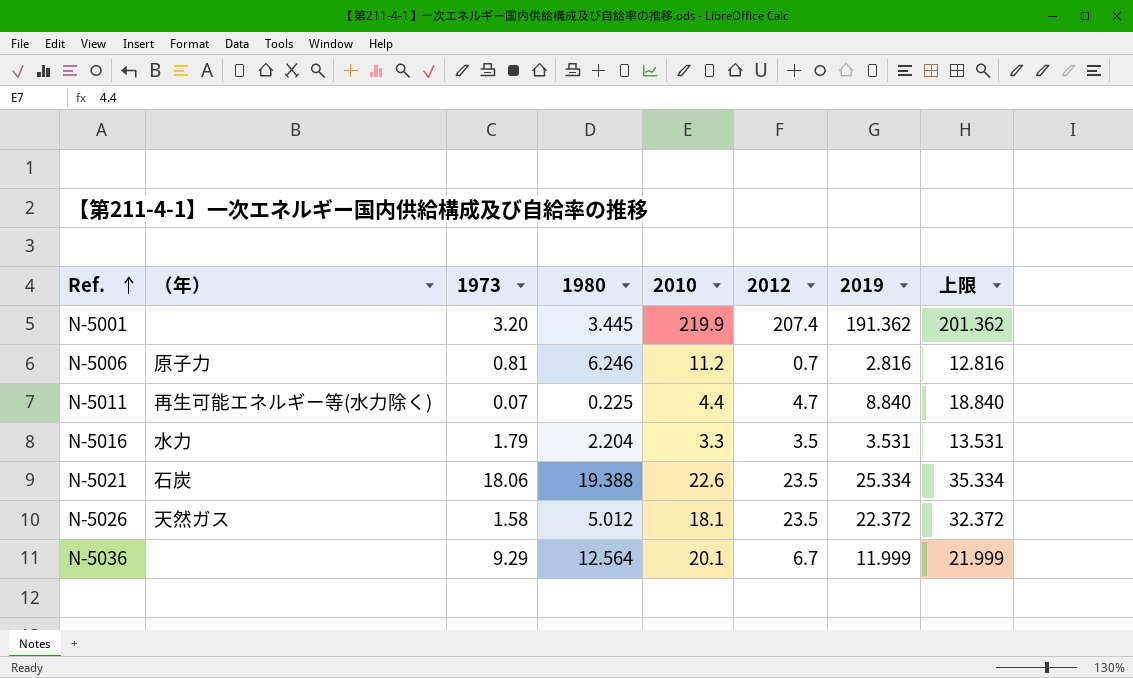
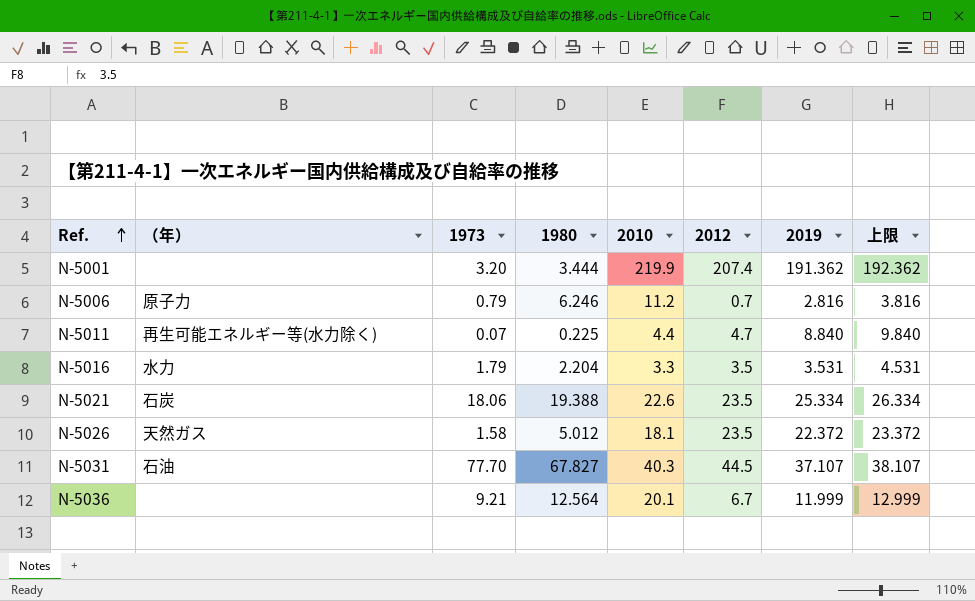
column 上限 | formula: [2019] + 10 -> [2019] + 1
N-5001 | 1980: 3.445 -> 3.444
N-5006 | 1973: 0.81 -> 0.79
row N-5031: none -> 石油 | 77.70 | 67.827 | 40.3 | 44.5 | 37.107 | 38.107
N-5036 | 1973: 9.29 -> 9.21

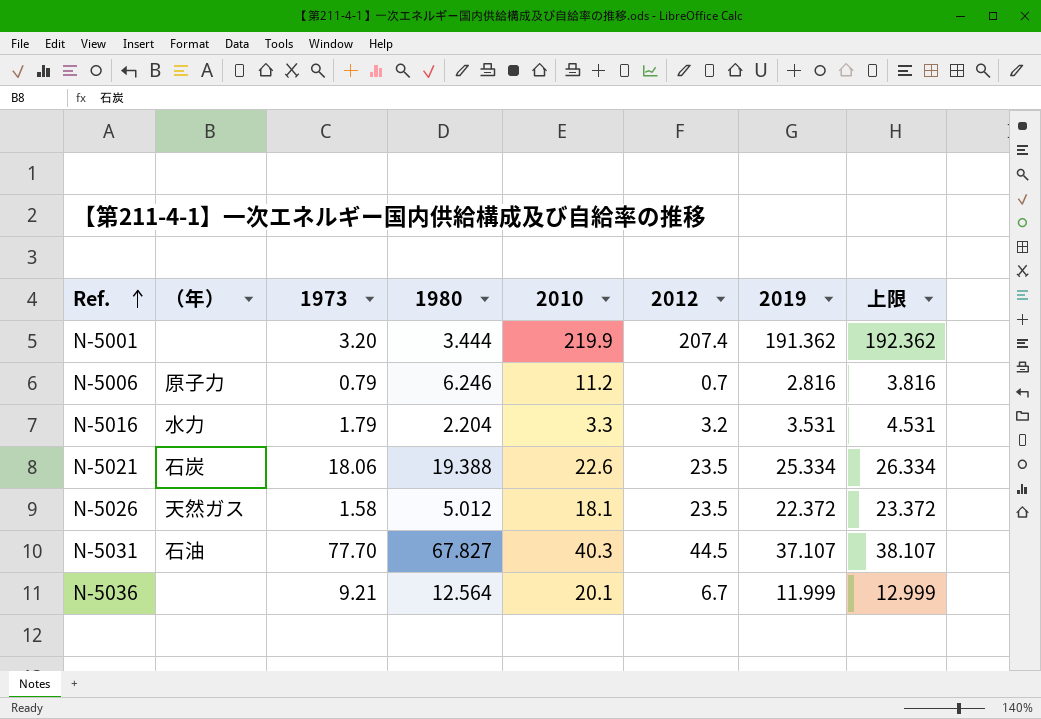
row N-5011: 再生可能エネルギー等(水力除く) | 0.07 | 0.225 | 4.4 | 4.7 | 8.840 | 9.840 -> none
N-5016 | 2012: 3.5 -> 3.2

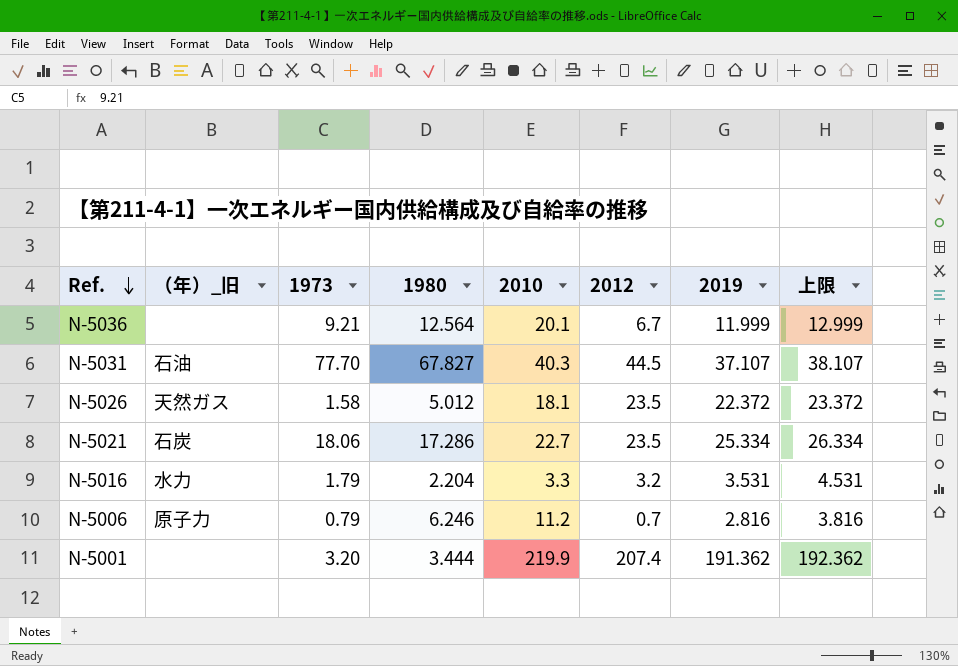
row order: Ref. ascending -> Ref. descending
column name: （年） -> （年）_旧
N-5021 | 1980: 19.388 -> 17.286
N-5021 | 2010: 22.6 -> 22.7

